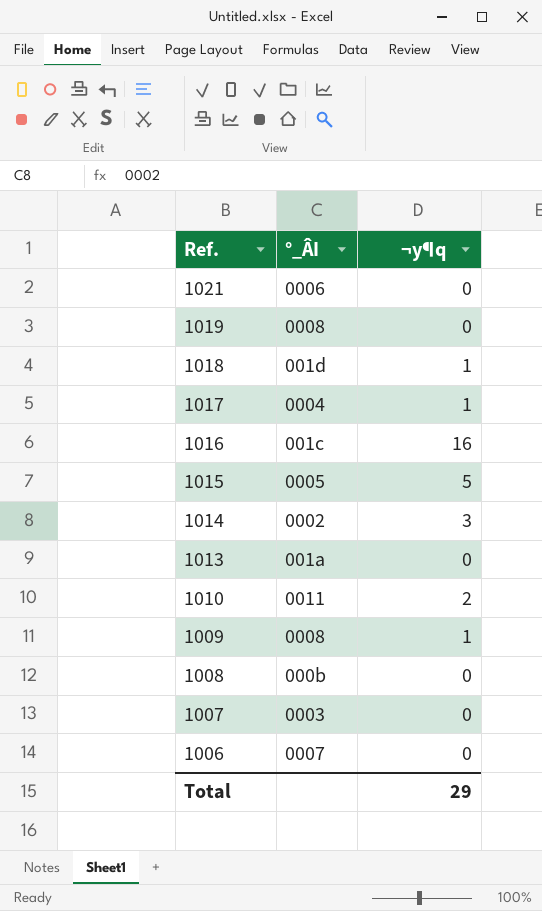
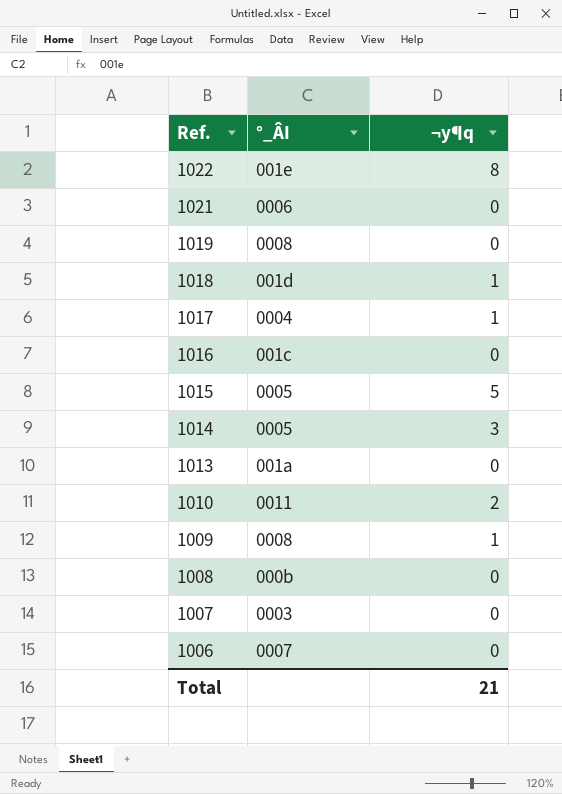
row 1022: none -> 001e | 8
1016 | ¬y¶q: 16 -> 0
1014 | °_ÂI: 0002 -> 0005
Total | ¬y¶q: 29 -> 21

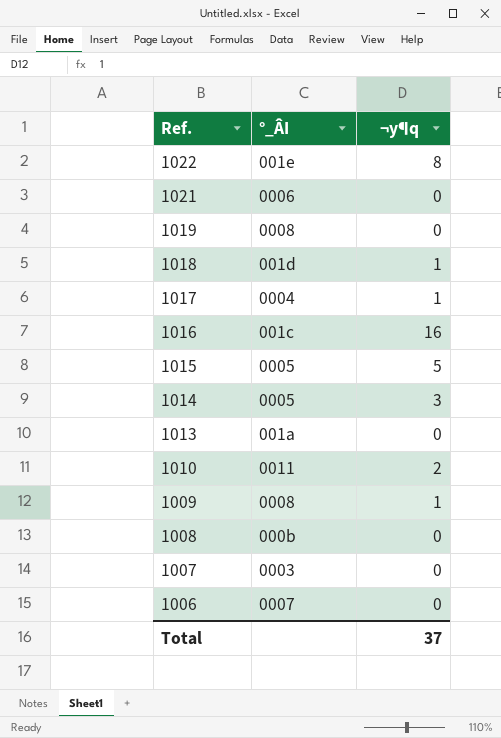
1016 | ¬y¶q: 0 -> 16
Total | ¬y¶q: 21 -> 37

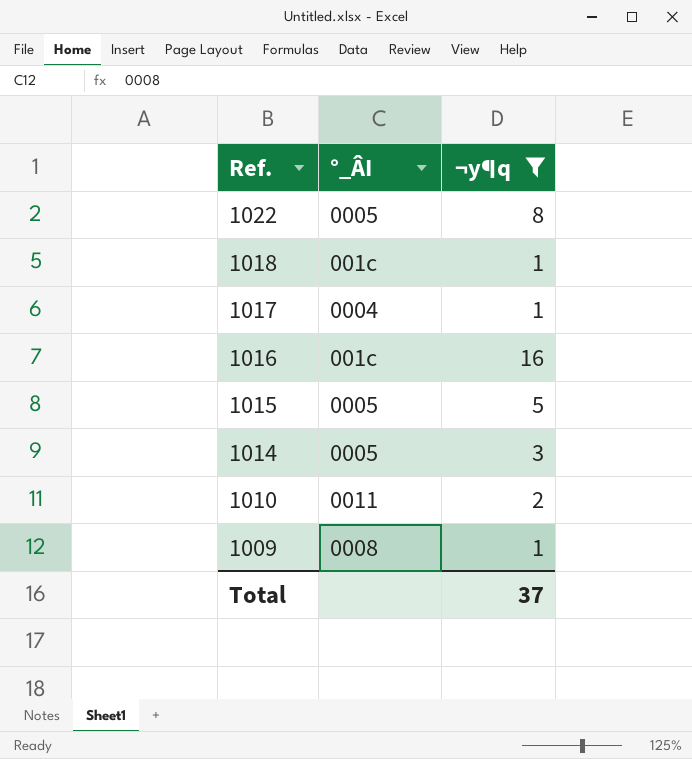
filter: none -> ¬y¶q != 0
1022 | °_ÂI: 001e -> 0005
1018 | °_ÂI: 001d -> 001c

